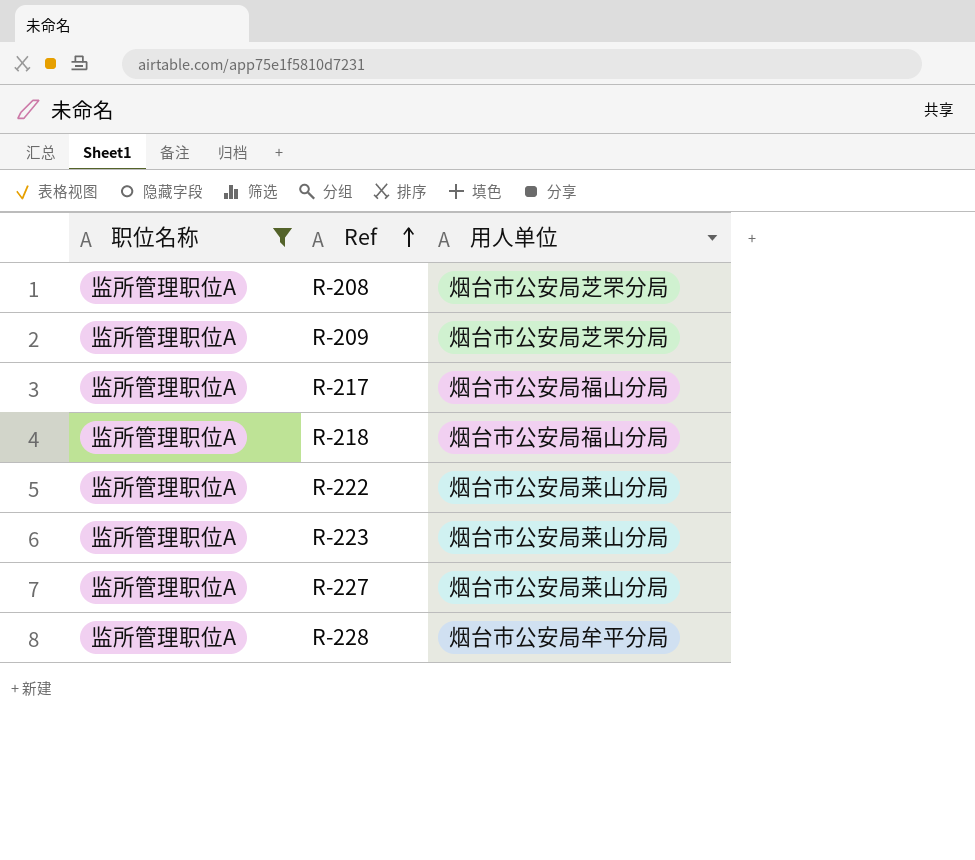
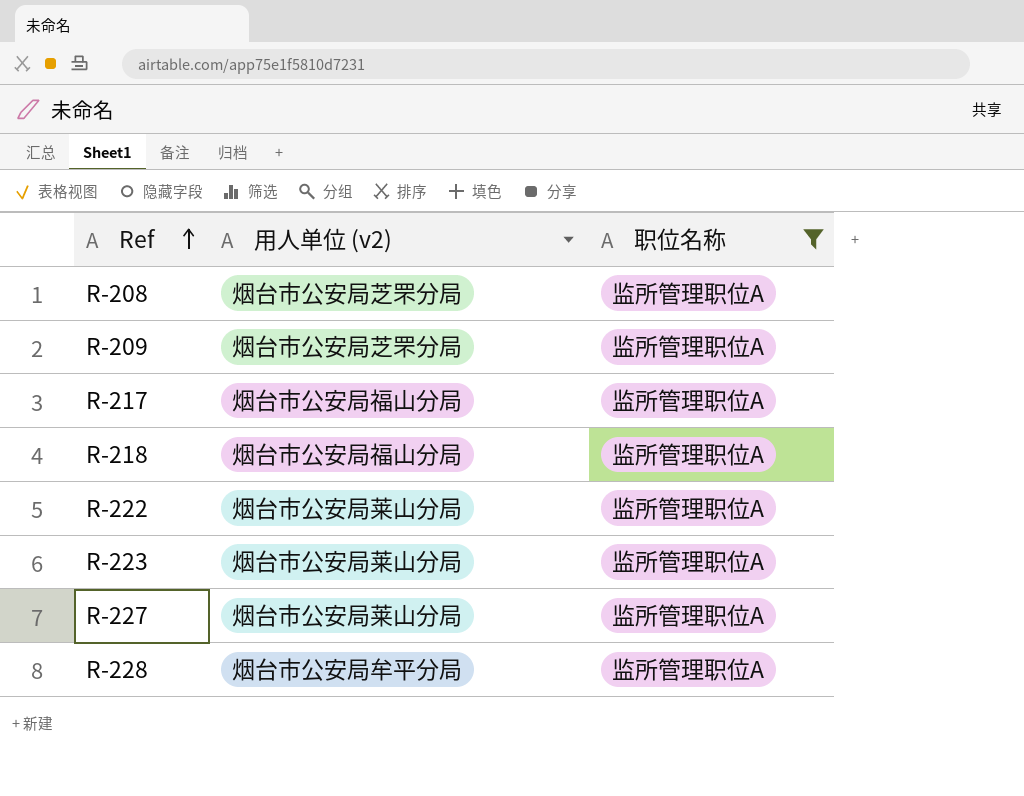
column name: 用人单位 -> 用人单位 (v2)
column 职位名称 | position: 1 -> 3

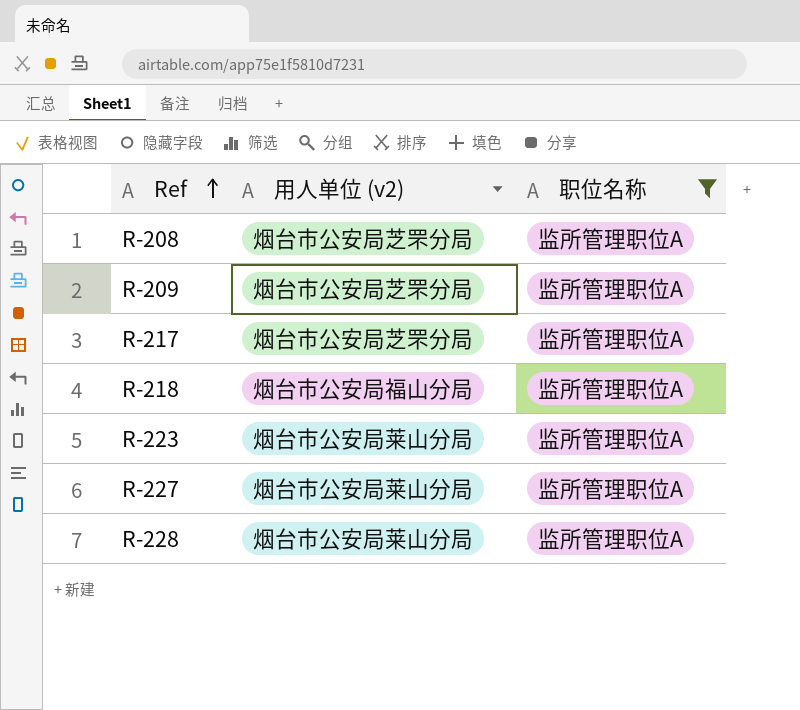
row R-222: 烟台市公安局莱山分局 | 监所管理职位A -> none
R-217 | 用人单位 (v2): 烟台市公安局福山分局 -> 烟台市公安局芝罘分局
R-228 | 用人单位 (v2): 烟台市公安局牟平分局 -> 烟台市公安局莱山分局

